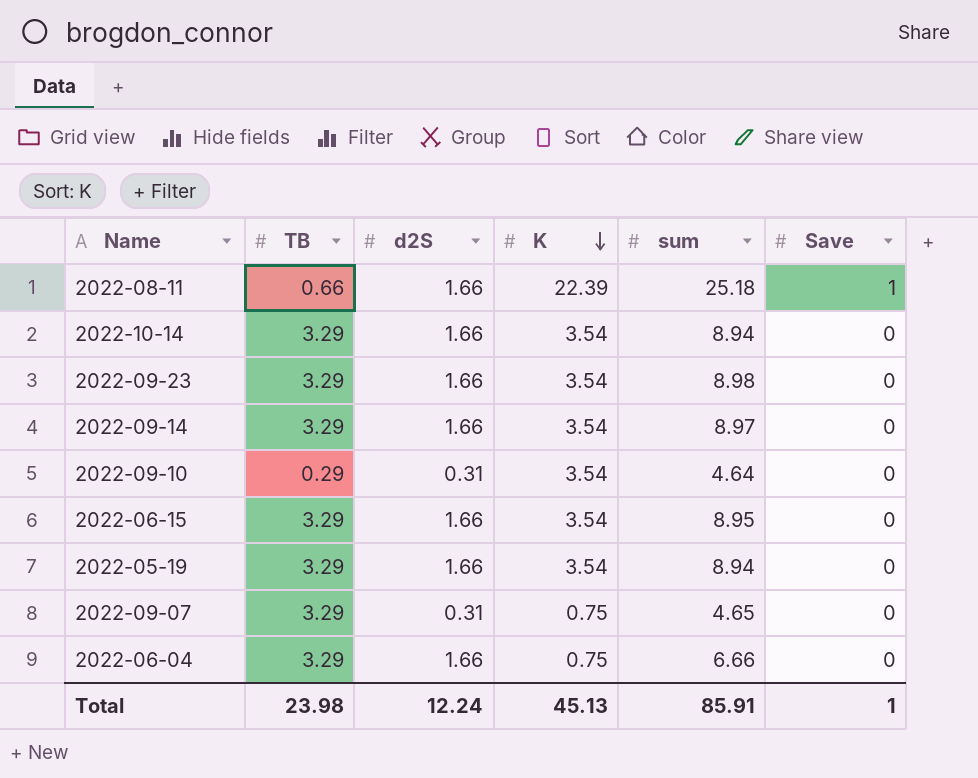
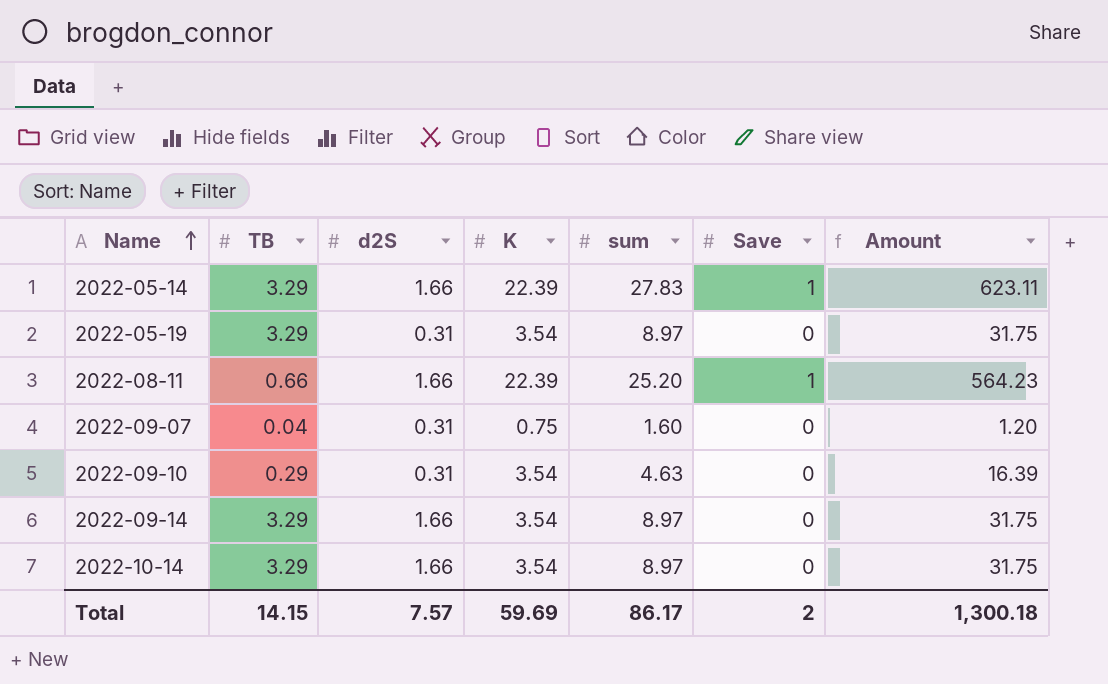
row order: K descending -> Name ascending
column Amount | formula: none -> [K] * [sum]
row 2022-09-23: 3.29 | 1.66 | 3.54 | 8.98 | 0 -> none
row 2022-06-15: 3.29 | 1.66 | 3.54 | 8.95 | 0 -> none
row 2022-06-04: 3.29 | 1.66 | 0.75 | 6.66 | 0 -> none
row 2022-05-14: none -> 3.29 | 1.66 | 22.39 | 27.83 | 1 | 623.11
2022-05-19 | d2S: 1.66 -> 0.31
2022-05-19 | sum: 8.94 -> 8.97
2022-08-11 | sum: 25.18 -> 25.20
2022-09-07 | TB: 3.29 -> 0.04
2022-09-07 | sum: 4.65 -> 1.60
2022-09-10 | sum: 4.64 -> 4.63
2022-10-14 | sum: 8.94 -> 8.97
Total | TB: 23.98 -> 14.15
Total | d2S: 12.24 -> 7.57
Total | K: 45.13 -> 59.69
Total | sum: 85.91 -> 86.17
Total | Save: 1 -> 2

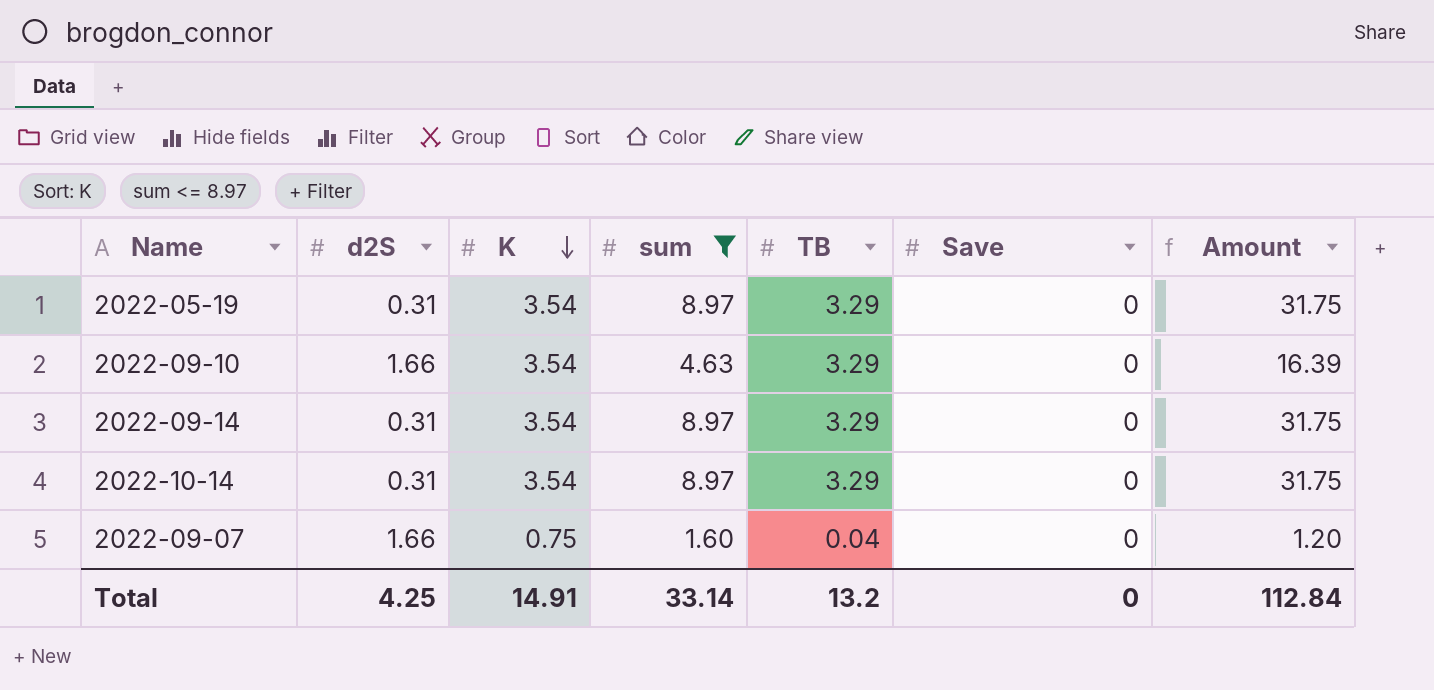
filter: none -> sum <= 8.97
row order: Name ascending -> K descending
column TB | position: 2 -> 5
2022-09-10 | d2S: 0.31 -> 1.66
2022-09-10 | TB: 0.29 -> 3.29
2022-09-14 | d2S: 1.66 -> 0.31
2022-10-14 | d2S: 1.66 -> 0.31
2022-09-07 | d2S: 0.31 -> 1.66
Total | d2S: 7.57 -> 4.25
Total | K: 59.69 -> 14.91
Total | sum: 86.17 -> 33.14
Total | TB: 14.15 -> 13.2
Total | Save: 2 -> 0
Total | Amount: 1,300.18 -> 112.84

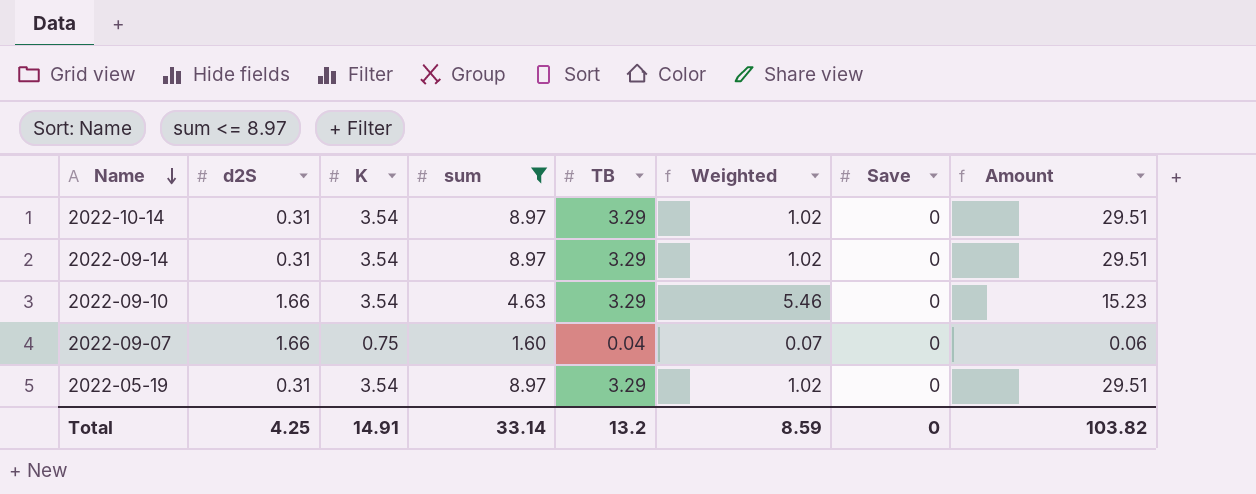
row order: K descending -> Name descending
column Weighted | formula: none -> [d2S] * [TB]
column Amount | formula: [K] * [sum] -> [sum] * [TB]
Total | Amount: 112.84 -> 103.82

